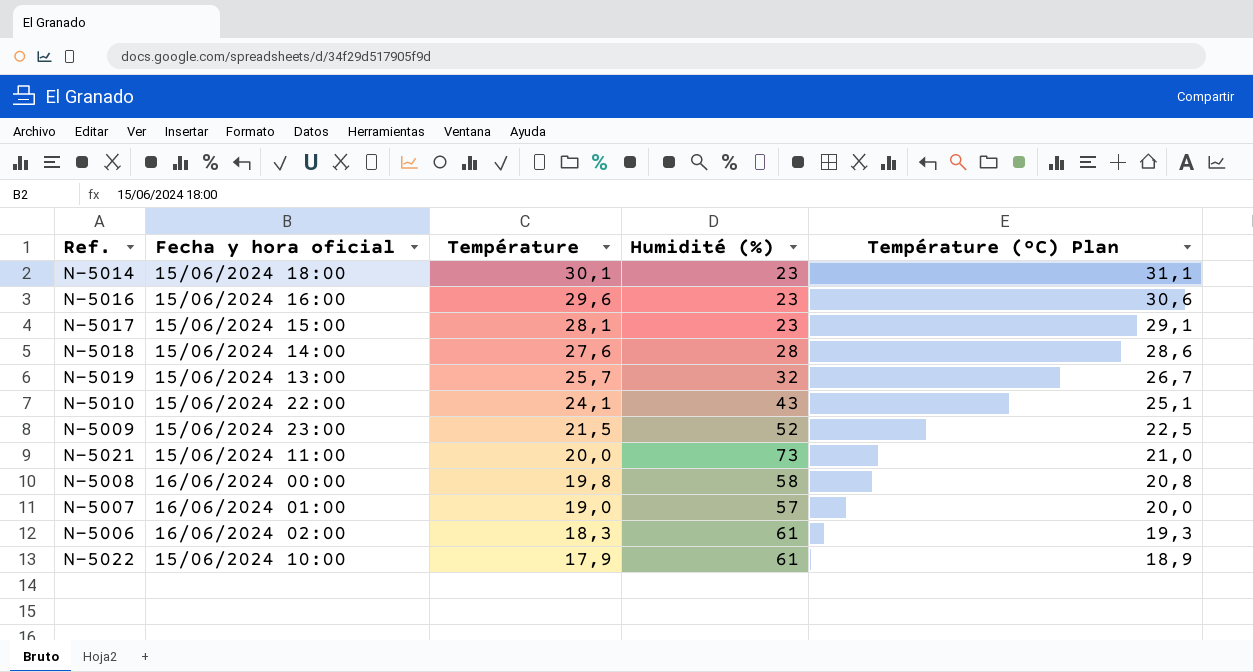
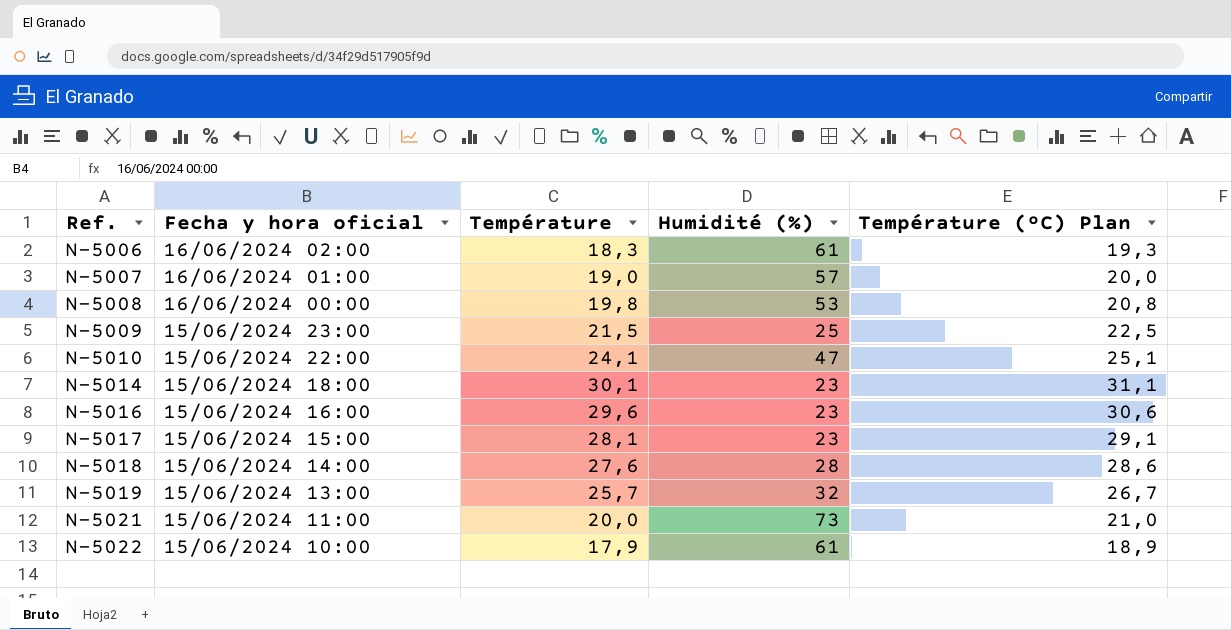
row order: Température descending -> Ref. ascending
N-5008 | Humidité (%): 58 -> 53
N-5009 | Humidité (%): 52 -> 25
N-5010 | Humidité (%): 43 -> 47

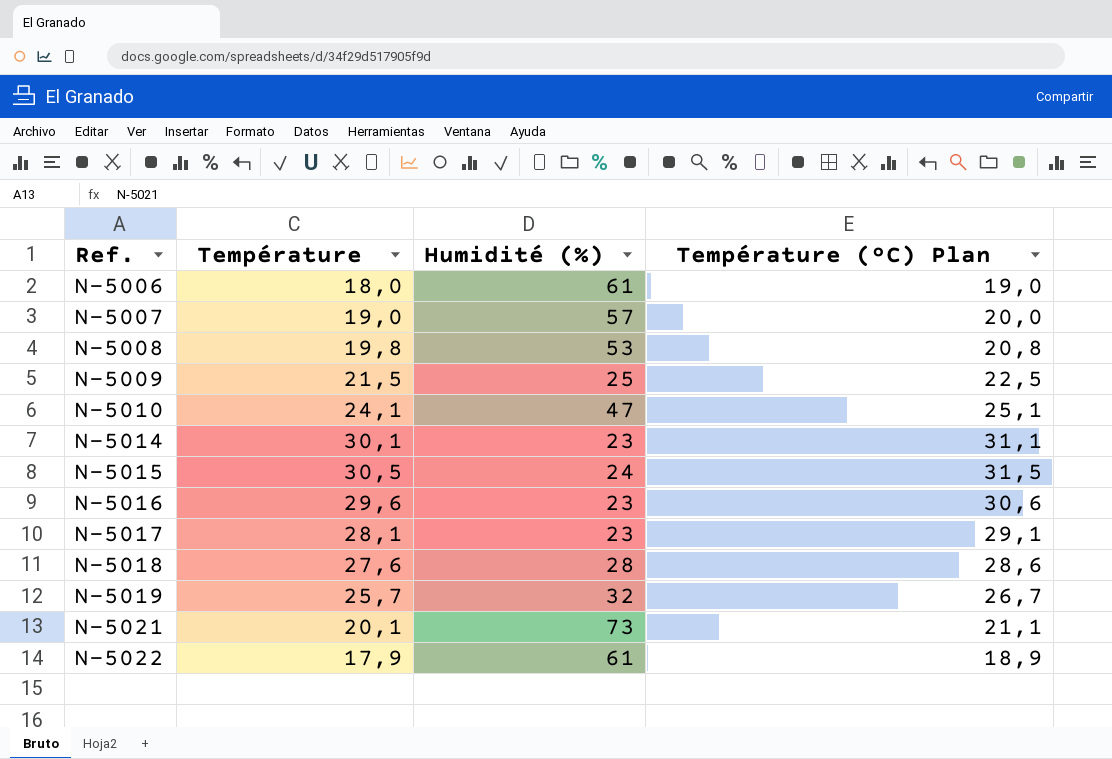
column Fecha y hora oficial | position: 2 -> none
N-5006 | Température: 18,3 -> 18,0
N-5006 | Température (ºC) Plan: 19,3 -> 19,0
row N-5015: none -> 30,5 | 24 | 31,5
N-5021 | Température: 20,0 -> 20,1
N-5021 | Température (ºC) Plan: 21,0 -> 21,1

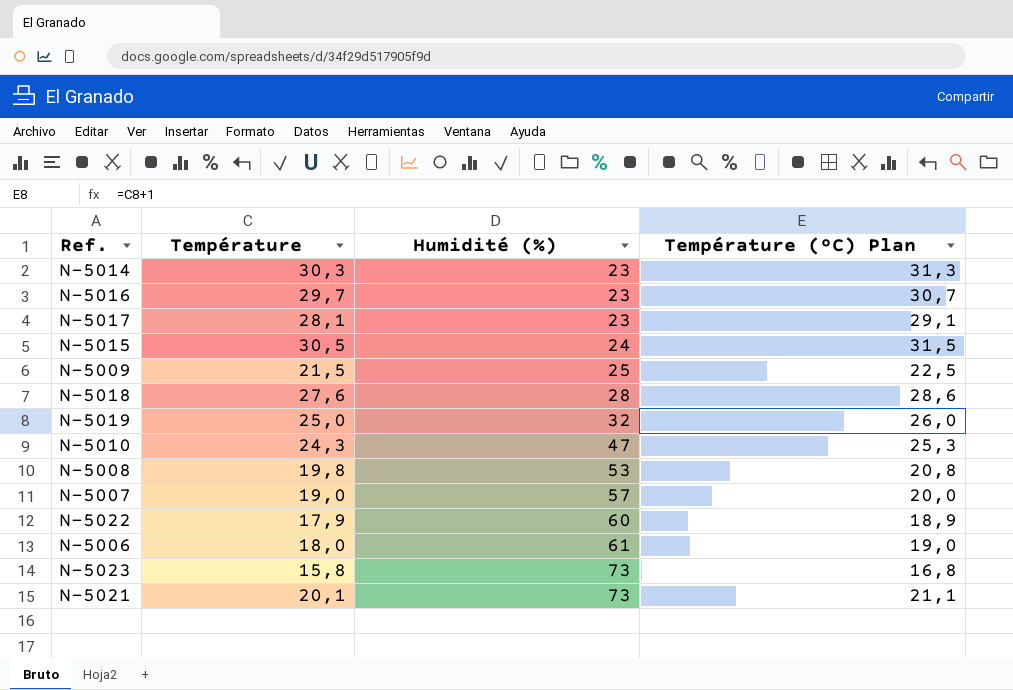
row order: Ref. ascending -> Humidité (%) ascending
N-5014 | Température: 30,1 -> 30,3
N-5014 | Température (ºC) Plan: 31,1 -> 31,3
N-5016 | Température: 29,6 -> 29,7
N-5016 | Température (ºC) Plan: 30,6 -> 30,7
N-5019 | Température: 25,7 -> 25,0
N-5019 | Température (ºC) Plan: 26,7 -> 26,0
N-5010 | Température: 24,1 -> 24,3
N-5010 | Température (ºC) Plan: 25,1 -> 25,3
N-5022 | Humidité (%): 61 -> 60
row N-5023: none -> 15,8 | 73 | 16,8

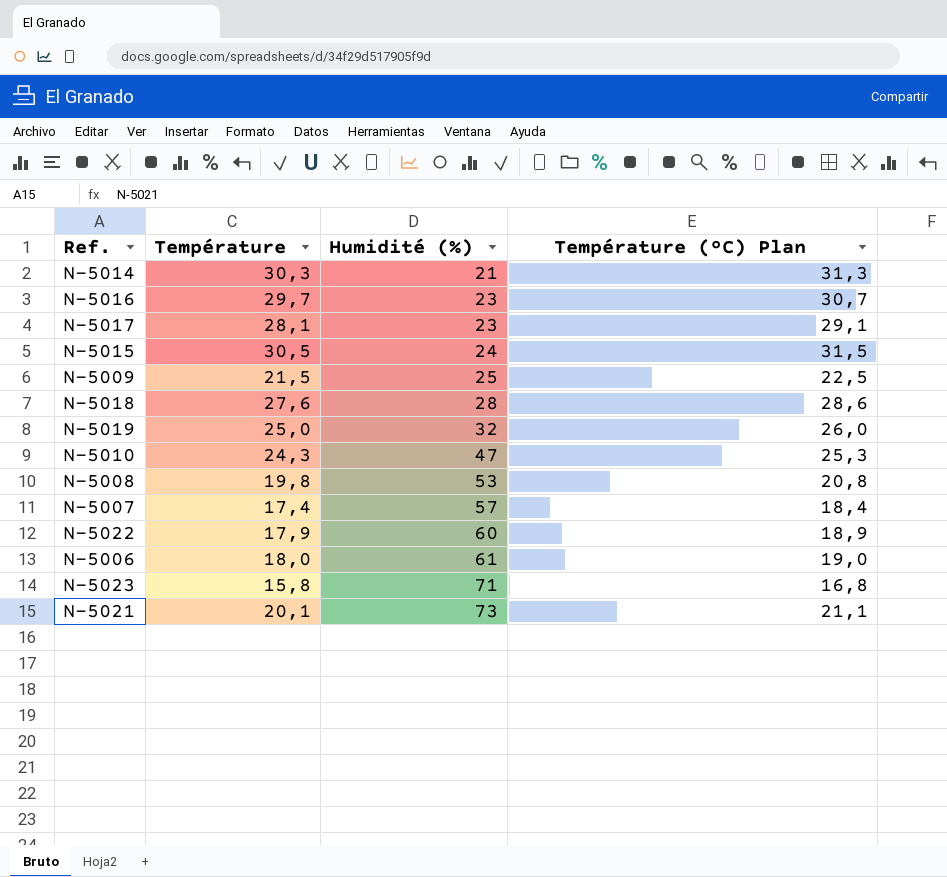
N-5014 | Humidité (%): 23 -> 21
N-5007 | Température: 19,0 -> 17,4
N-5007 | Température (ºC) Plan: 20,0 -> 18,4
N-5023 | Humidité (%): 73 -> 71

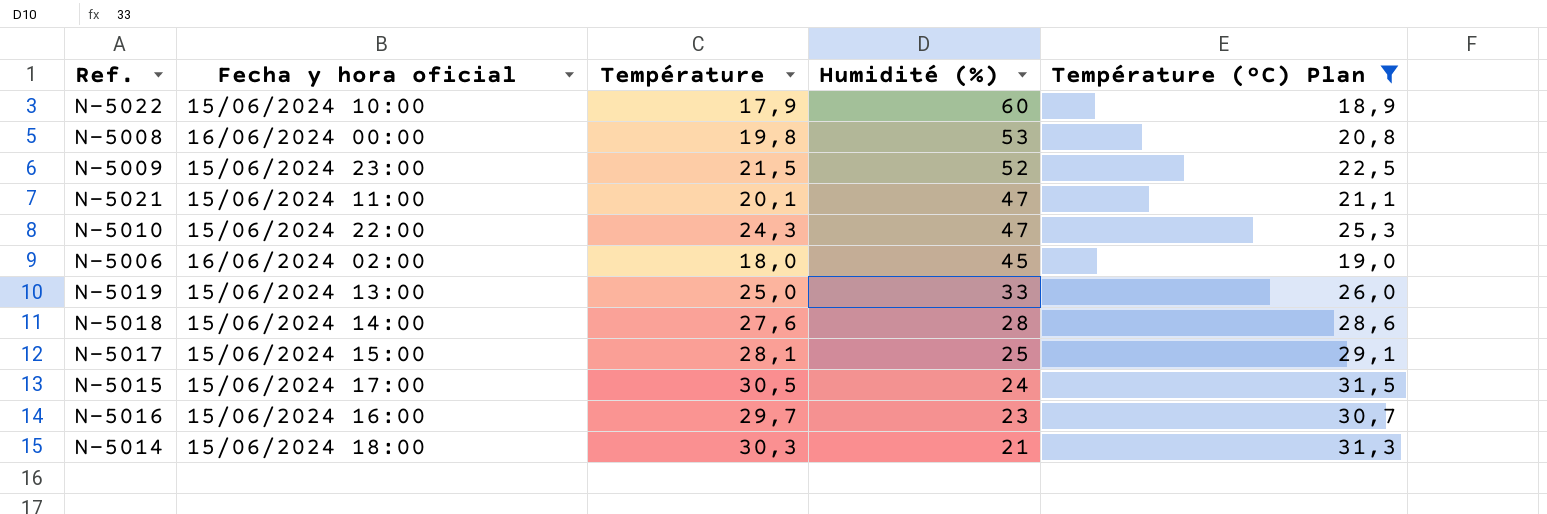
filter: none -> Température (ºC) Plan >= 18,9
row order: Humidité (%) ascending -> Humidité (%) descending
column Fecha y hora oficial | position: none -> 2
N-5009 | Humidité (%): 25 -> 52
N-5021 | Humidité (%): 73 -> 47
N-5006 | Humidité (%): 61 -> 45
N-5019 | Humidité (%): 32 -> 33
N-5017 | Humidité (%): 23 -> 25

